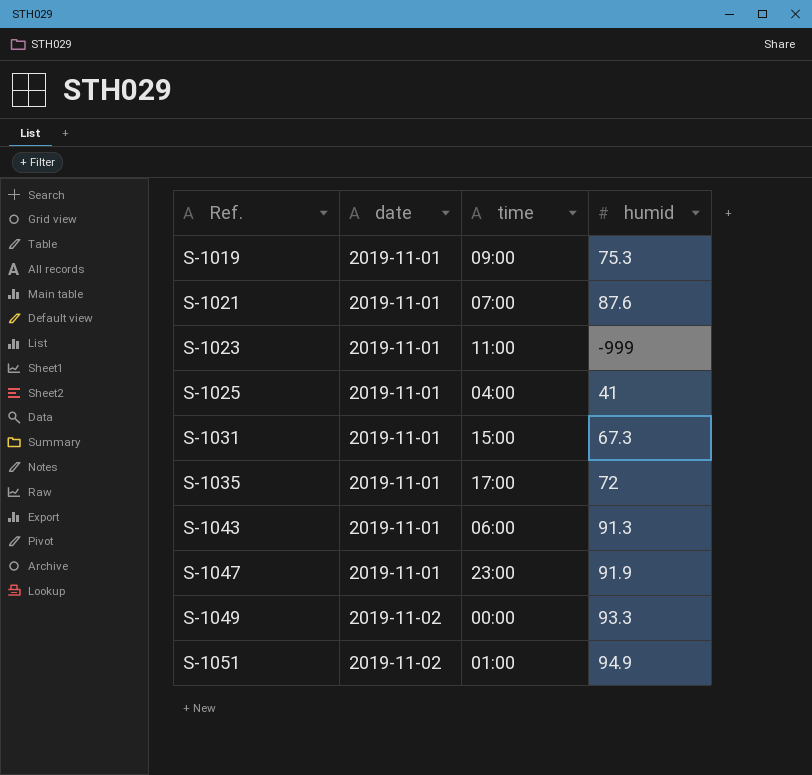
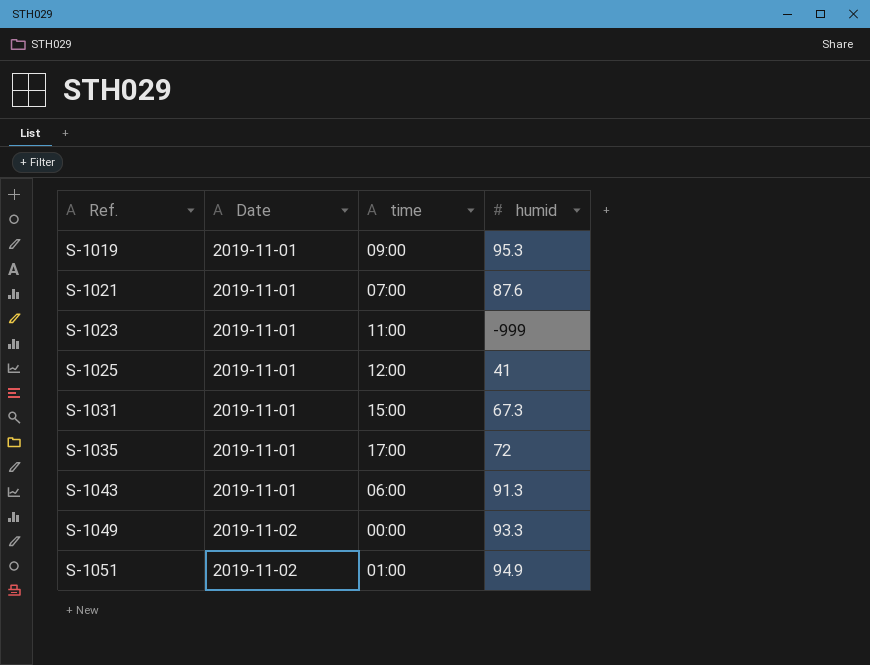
column name: date -> Date
row S-1047: 2019-11-01 | 23:00 | 91.9 -> none
S-1019 | humid: 75.3 -> 95.3
S-1025 | time: 04:00 -> 12:00

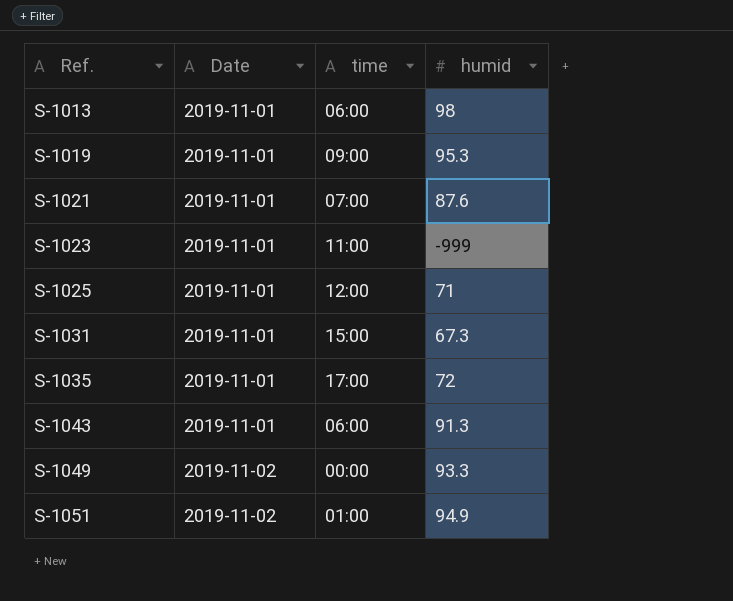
row S-1013: none -> 2019-11-01 | 06:00 | 98
S-1025 | humid: 41 -> 71

